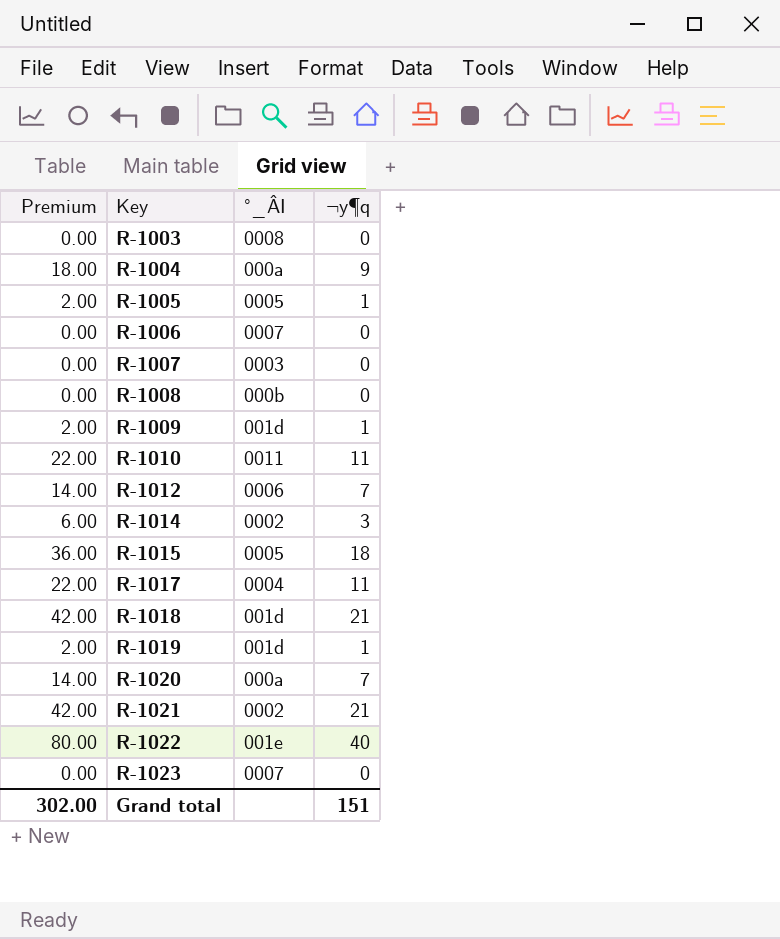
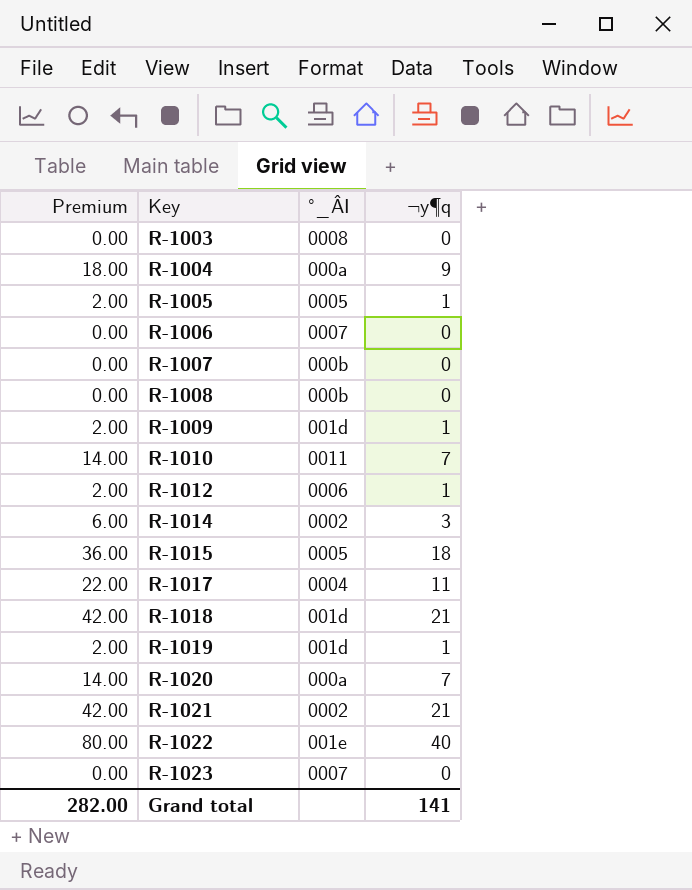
R-1007 | °_ÂI: 0003 -> 000b
R-1010 | Premium: 22.00 -> 14.00
R-1010 | ¬y¶q: 11 -> 7
R-1012 | Premium: 14.00 -> 2.00
R-1012 | ¬y¶q: 7 -> 1
Grand total | Premium: 302.00 -> 282.00
Grand total | ¬y¶q: 151 -> 141

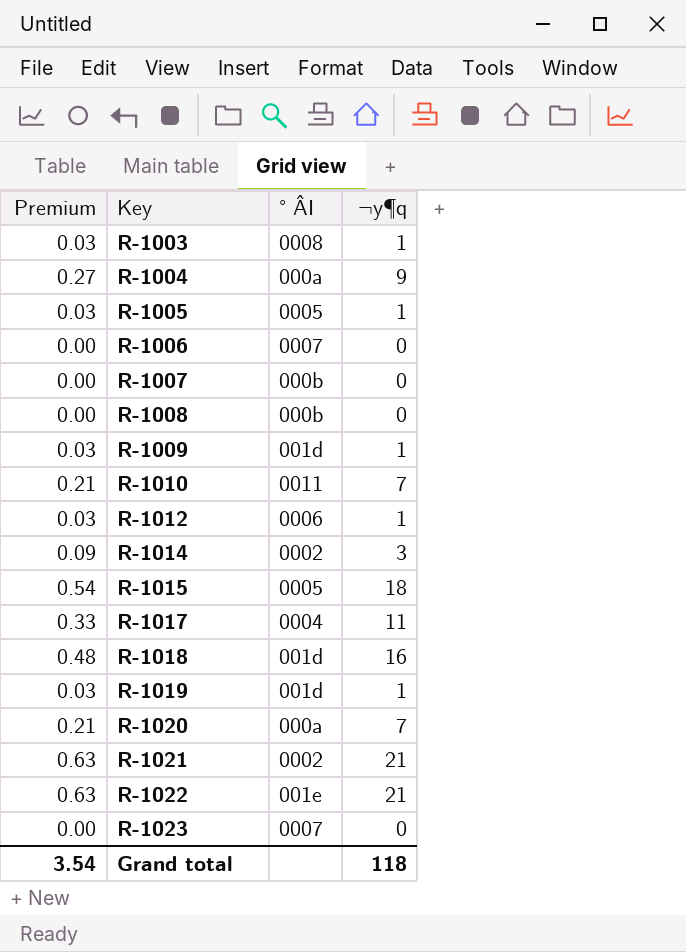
column Premium | formula: [¬y¶q] * 2 -> [¬y¶q] * 0.03
column name: °_ÂI -> ° ÂI
R-1003 | ¬y¶q: 0 -> 1
R-1018 | ¬y¶q: 21 -> 16
R-1022 | ¬y¶q: 40 -> 21
Grand total | Premium: 282.00 -> 3.54
Grand total | ¬y¶q: 141 -> 118

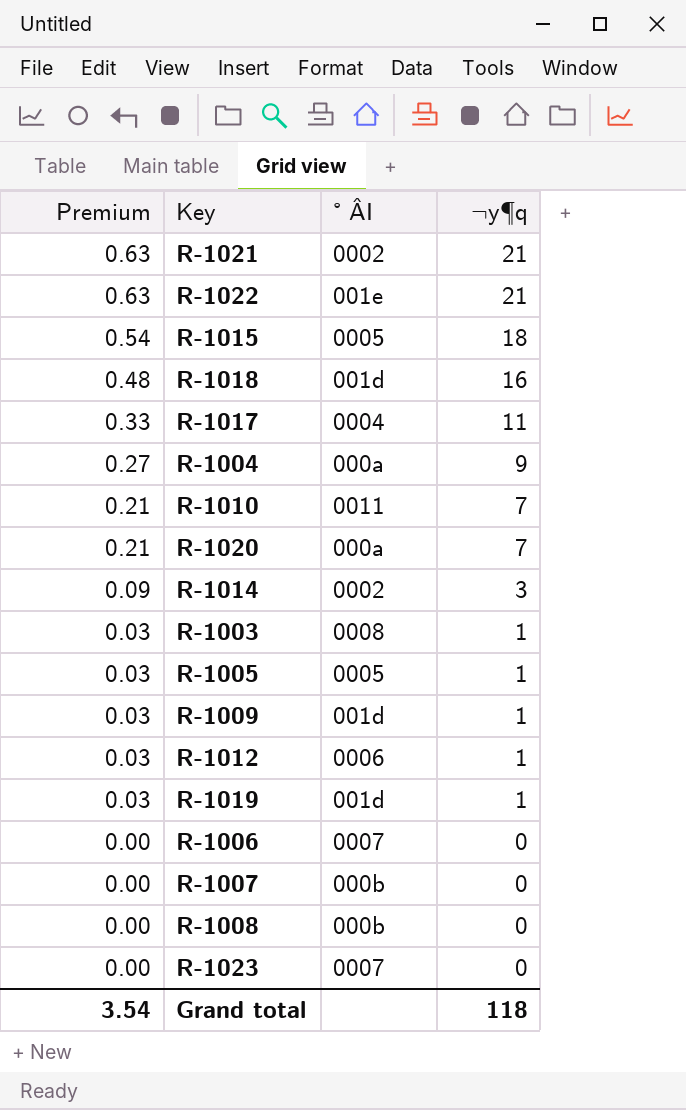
row order: Key ascending -> Premium descending

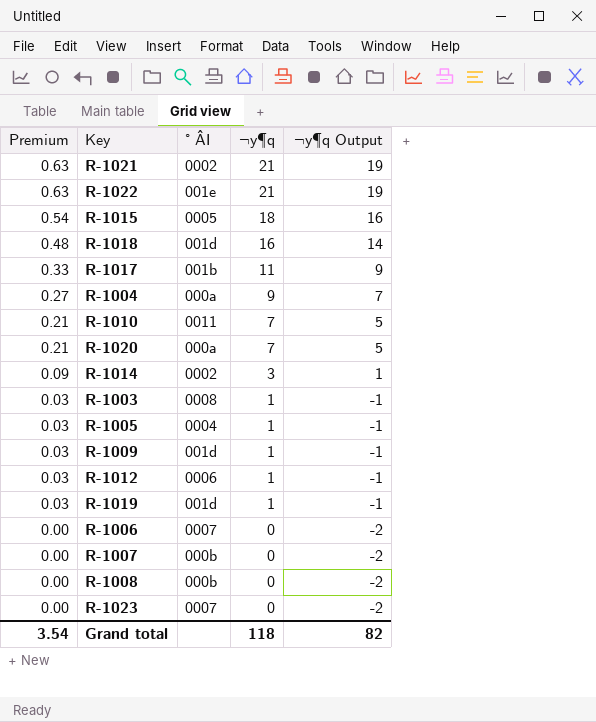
column ¬y¶q Output | formula: none -> [¬y¶q] - 2
R-1017 | ° ÂI: 0004 -> 001b
R-1005 | ° ÂI: 0005 -> 0004

